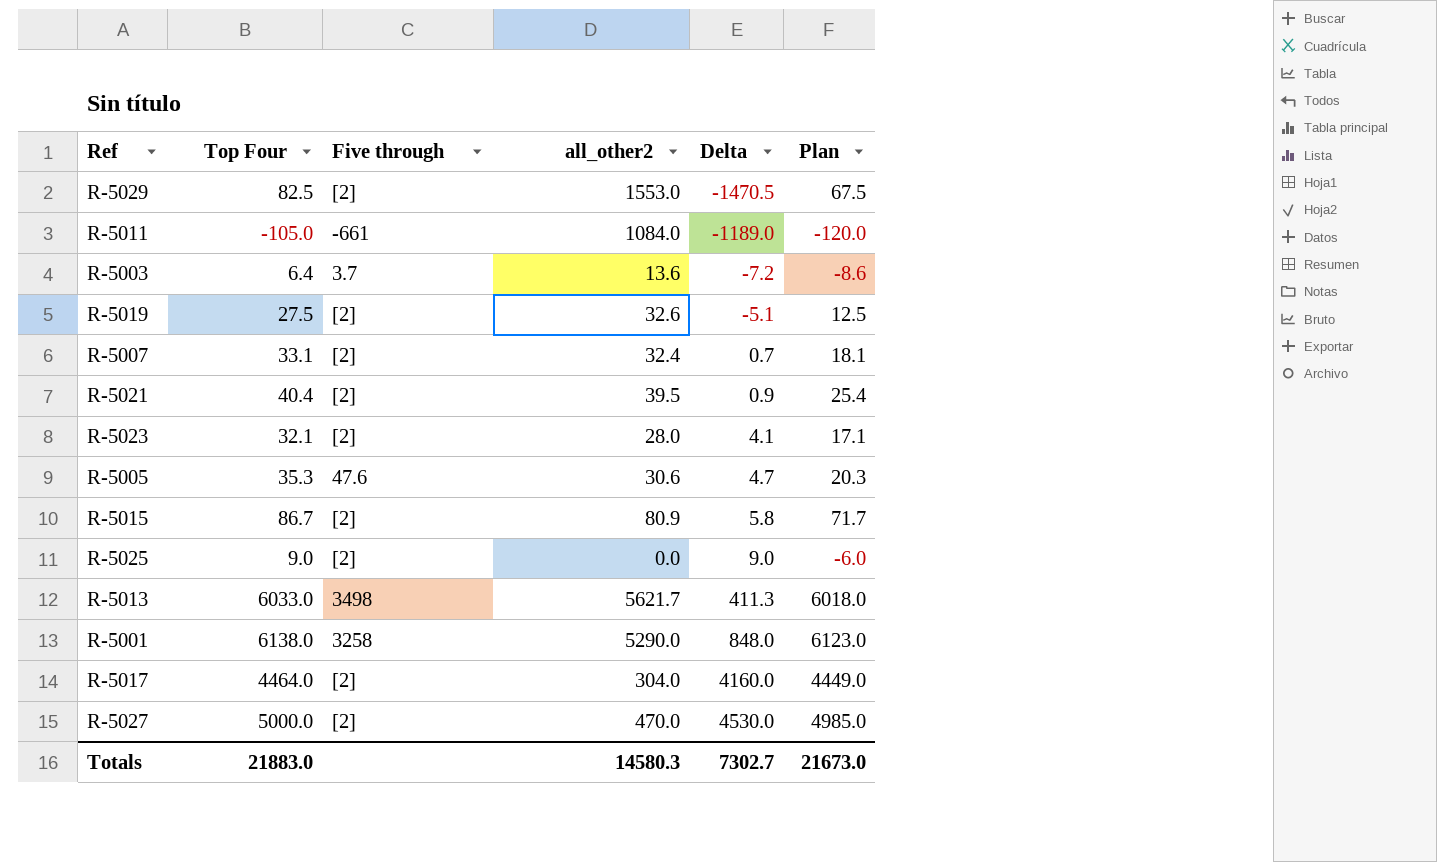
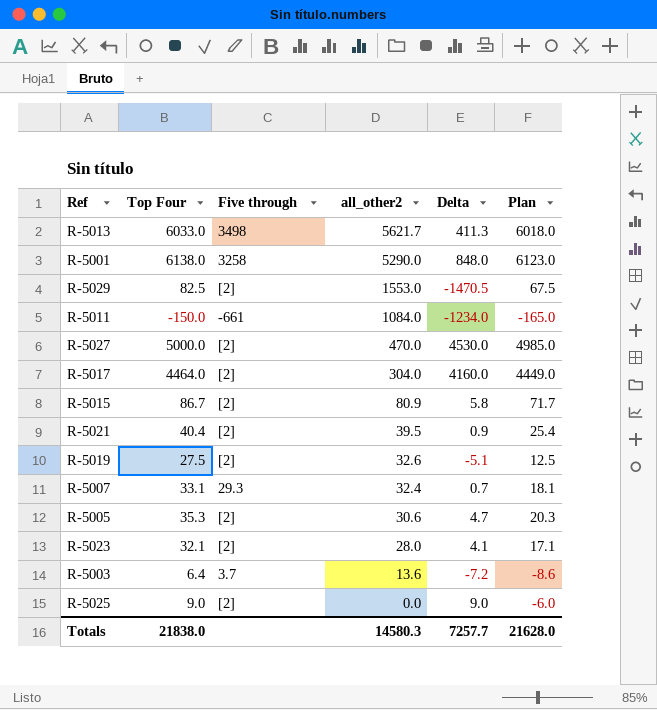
row order: Delta ascending -> all_other2 descending
R-5011 | Top Four: -105.0 -> -150.0
R-5011 | Delta: -1189.0 -> -1234.0
R-5011 | Plan: -120.0 -> -165.0
R-5007 | Five through: [2] -> 29.3
R-5005 | Five through: 47.6 -> [2]
Totals | Top Four: 21883.0 -> 21838.0
Totals | Delta: 7302.7 -> 7257.7
Totals | Plan: 21673.0 -> 21628.0

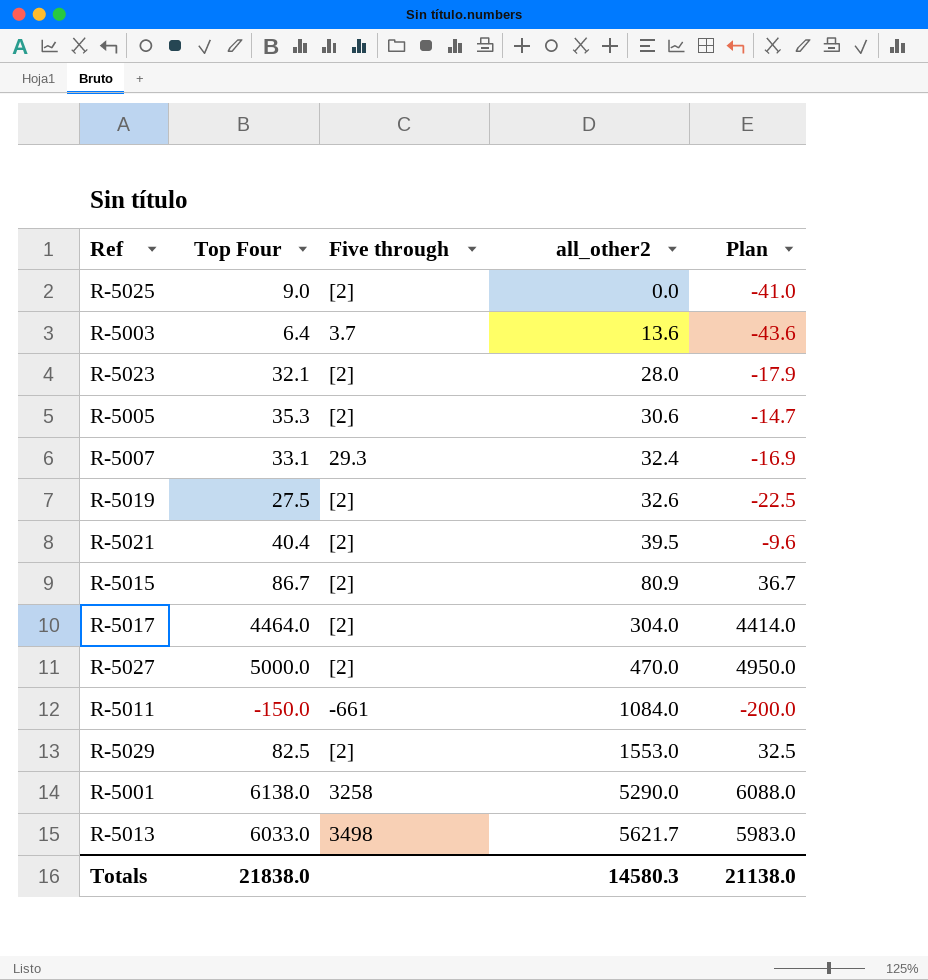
row order: all_other2 descending -> all_other2 ascending
column Delta | formula: [Top Four] - [all_other2] -> none
column Plan | formula: [Top Four] - 15 -> [Top Four] - 50
Totals | Plan: 21628.0 -> 21138.0

